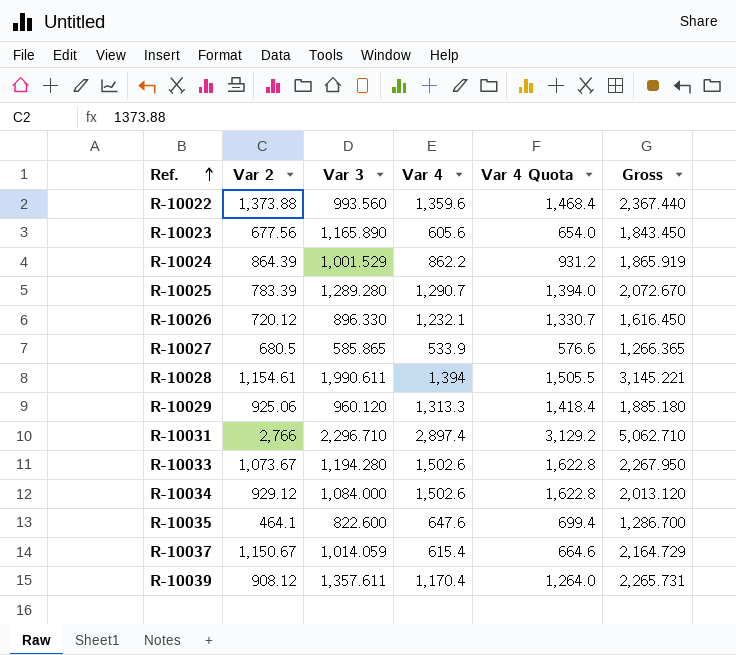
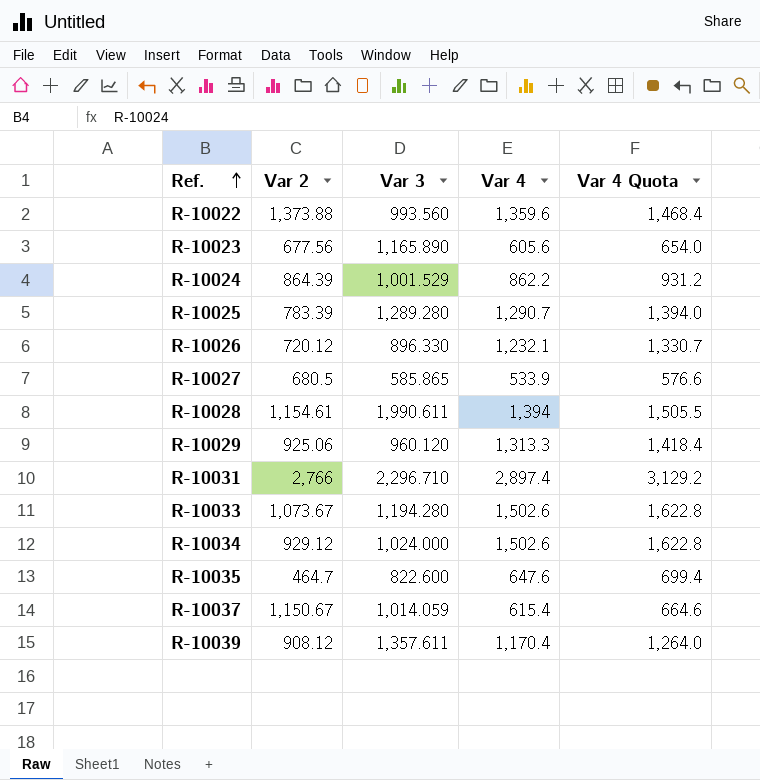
column Gross | formula: [Var 2] + [Var 3] -> none
R-10034 | Var 3: 1,084.000 -> 1,024.000
R-10035 | Var 2: 464.1 -> 464.7

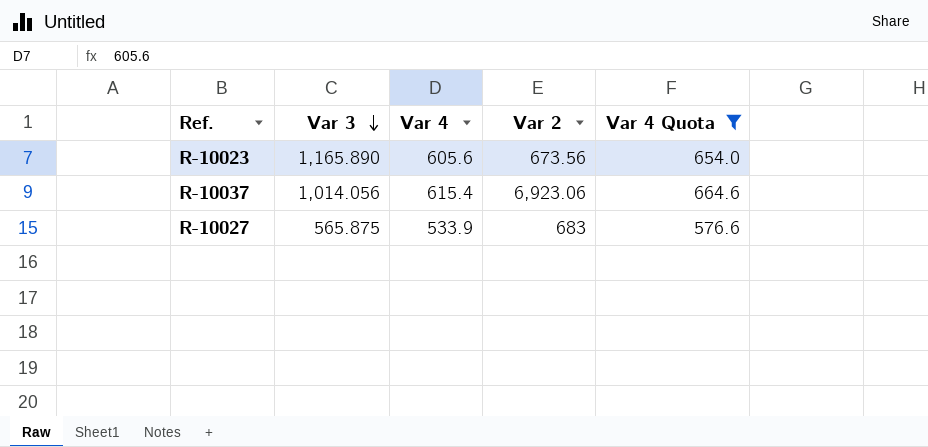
filter: none -> Var 4 Quota <= 664.6
row order: Ref. ascending -> Var 3 descending
column Var 2 | position: 2 -> 4
R-10023 | Var 2: 677.56 -> 673.56
R-10037 | Var 3: 1,014.059 -> 1,014.056
R-10037 | Var 2: 1,150.67 -> 6,923.06
R-10027 | Var 3: 585.865 -> 565.875
R-10027 | Var 2: 680.5 -> 683

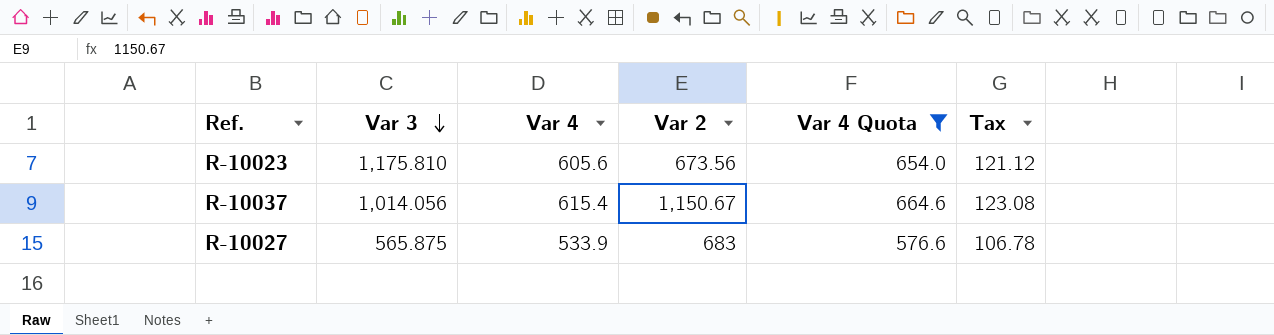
column Tax | formula: none -> [Var 4] * 0.2
R-10023 | Var 3: 1,165.890 -> 1,175.810
R-10037 | Var 2: 6,923.06 -> 1,150.67

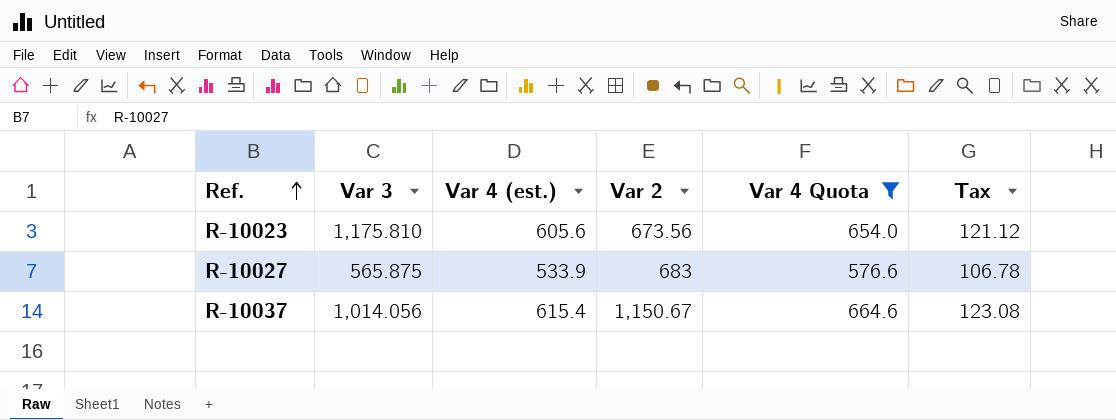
row order: Var 3 descending -> Ref. ascending
column name: Var 4 -> Var 4 (est.)

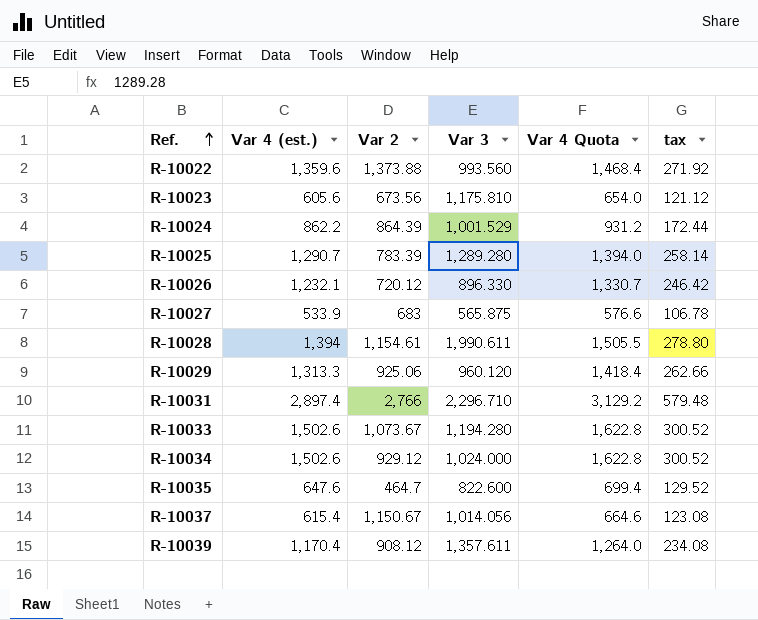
filter: Var 4 Quota <= 664.6 -> none
column Var 3 | position: 2 -> 4
column name: Tax -> tax

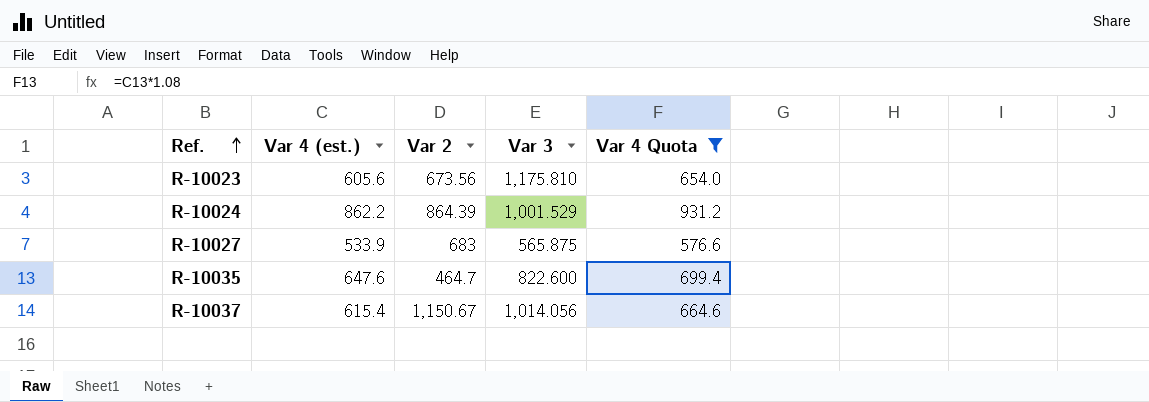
filter: none -> Var 4 Quota <= 931.2
column tax | formula: [Var 4 (est.)] * 0.2 -> none

